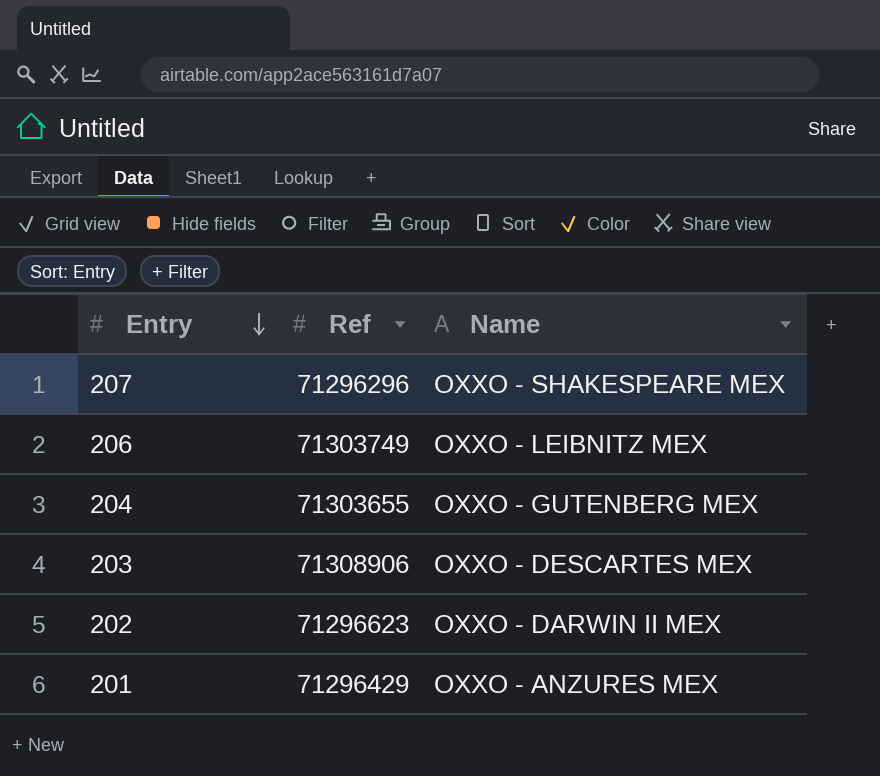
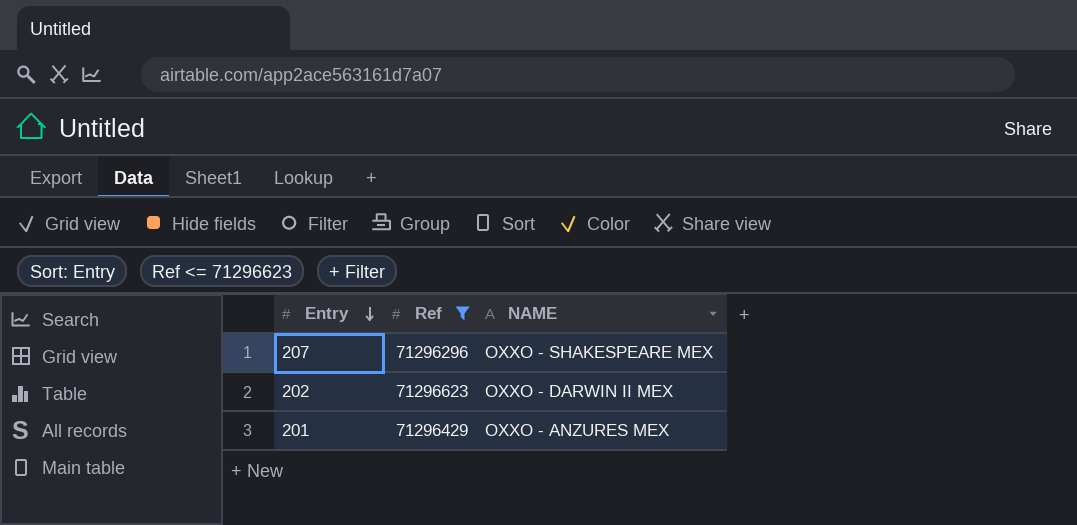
filter: none -> Ref <= 71296623
column name: Name -> NAME

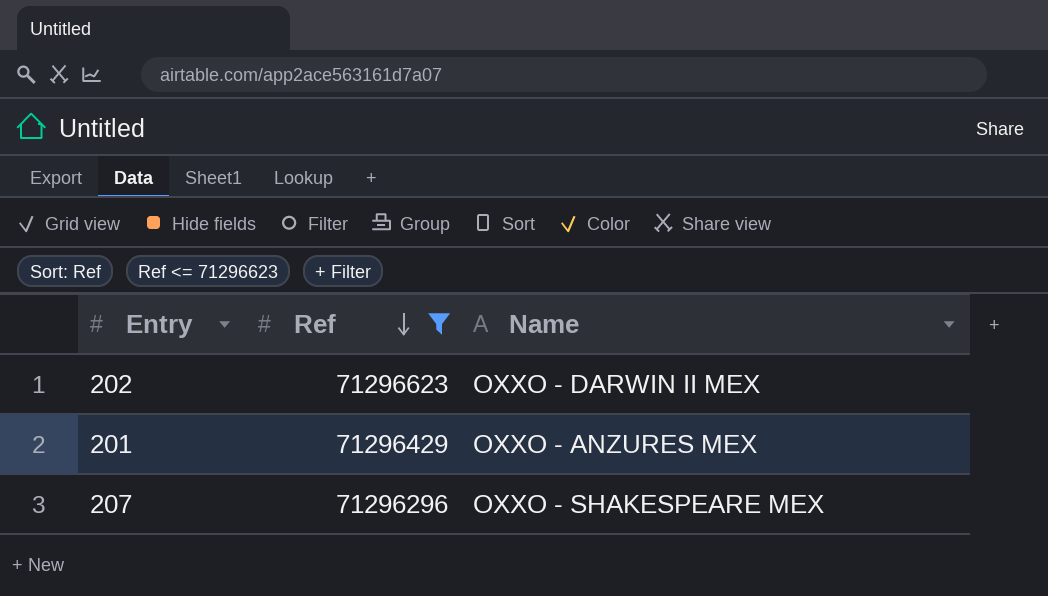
row order: Entry descending -> Ref descending
column name: NAME -> Name

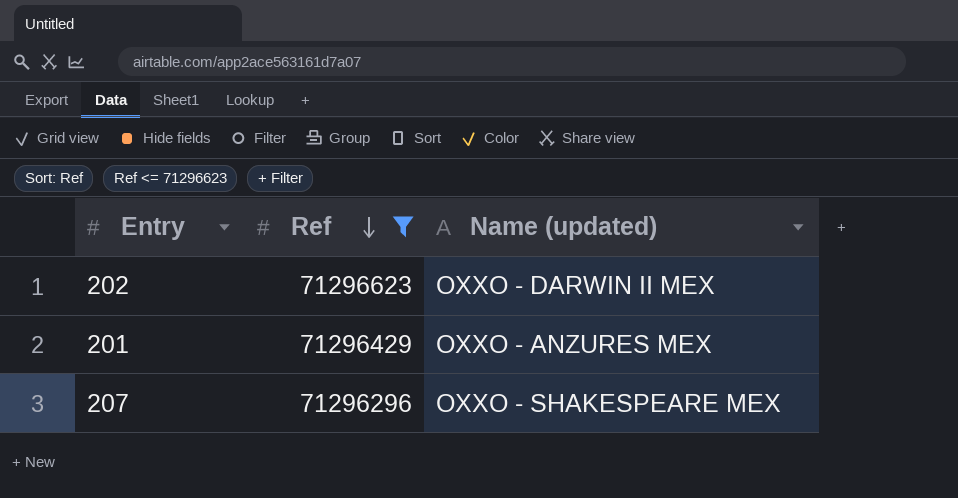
column name: Name -> Name (updated)

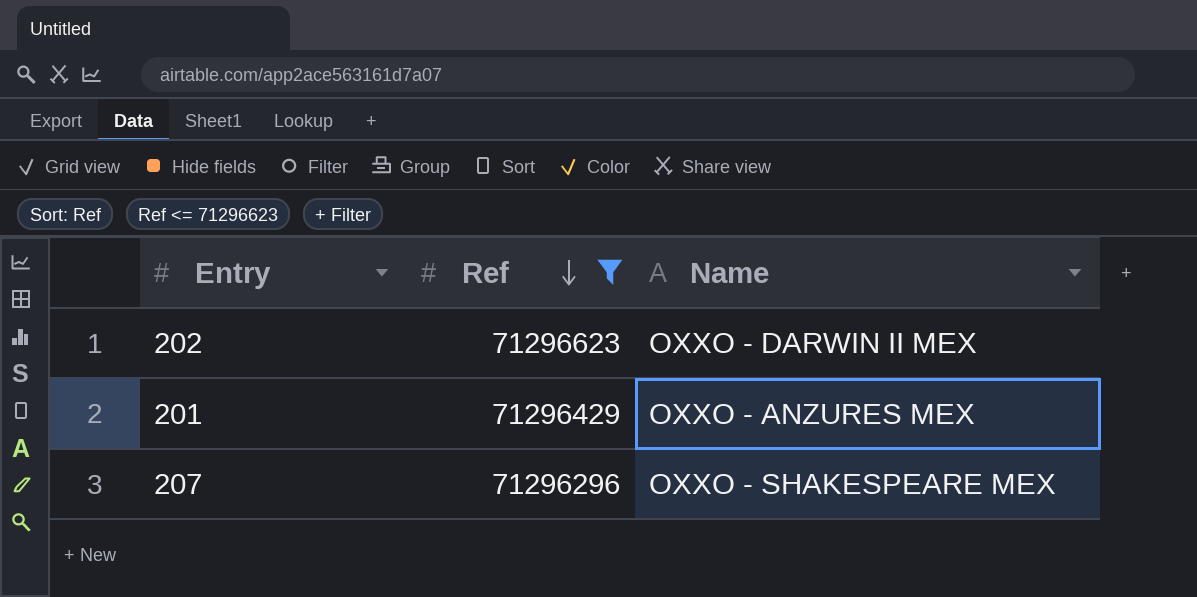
column name: Name (updated) -> Name

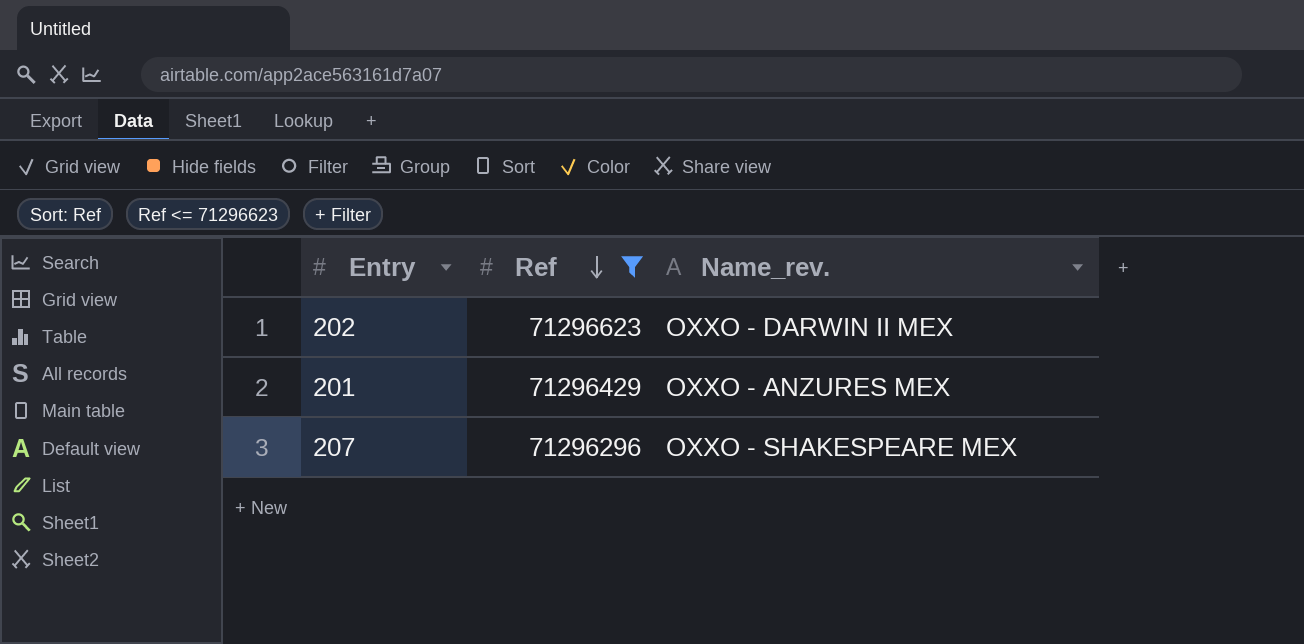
column name: Name -> Name_rev.

